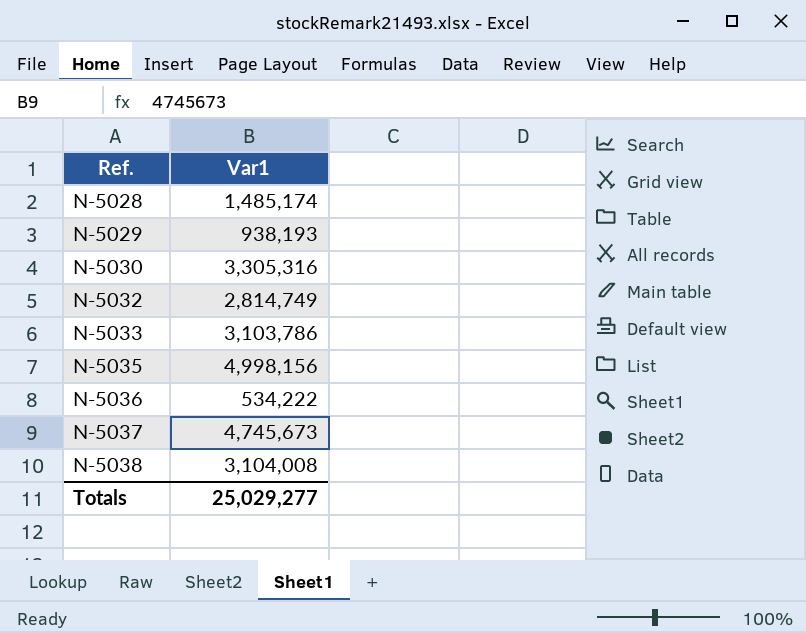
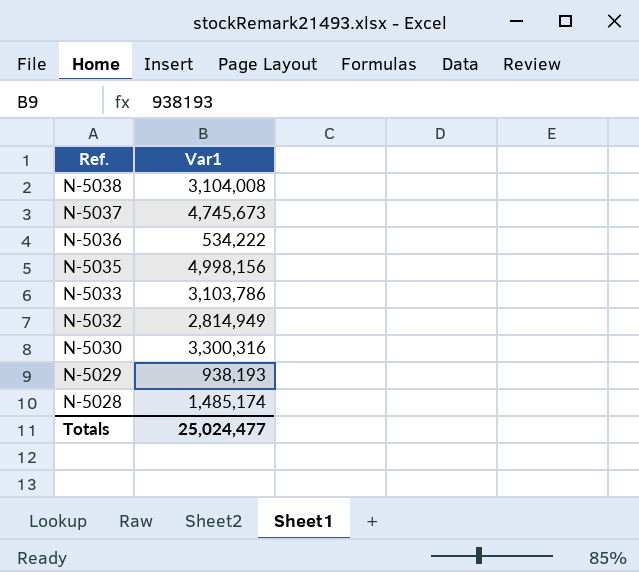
row order: Ref. ascending -> Ref. descending
N-5032 | Var1: 2,814,749 -> 2,814,949
N-5030 | Var1: 3,305,316 -> 3,300,316
Totals | Var1: 25,029,277 -> 25,024,477

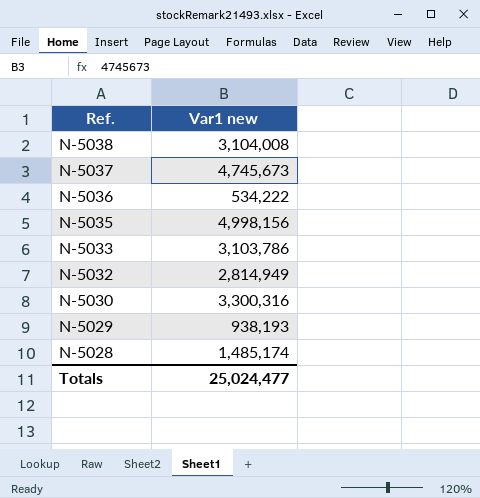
column name: Var1 -> Var1 new

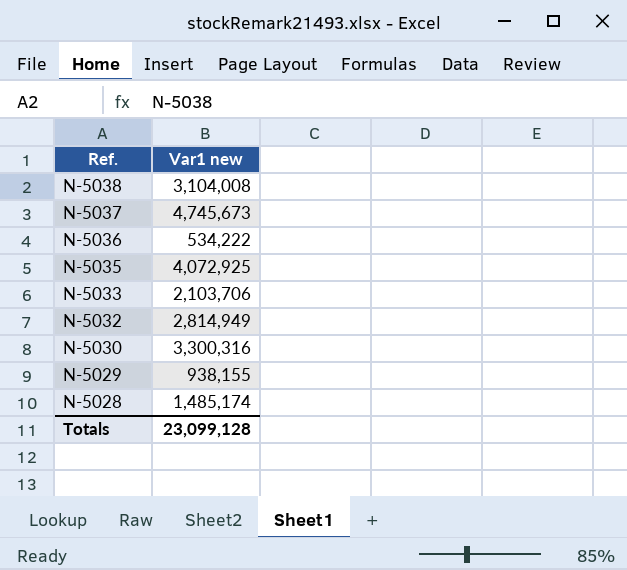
N-5035 | Var1 new: 4,998,156 -> 4,072,925
N-5033 | Var1 new: 3,103,786 -> 2,103,706
N-5029 | Var1 new: 938,193 -> 938,155
Totals | Var1 new: 25,024,477 -> 23,099,128

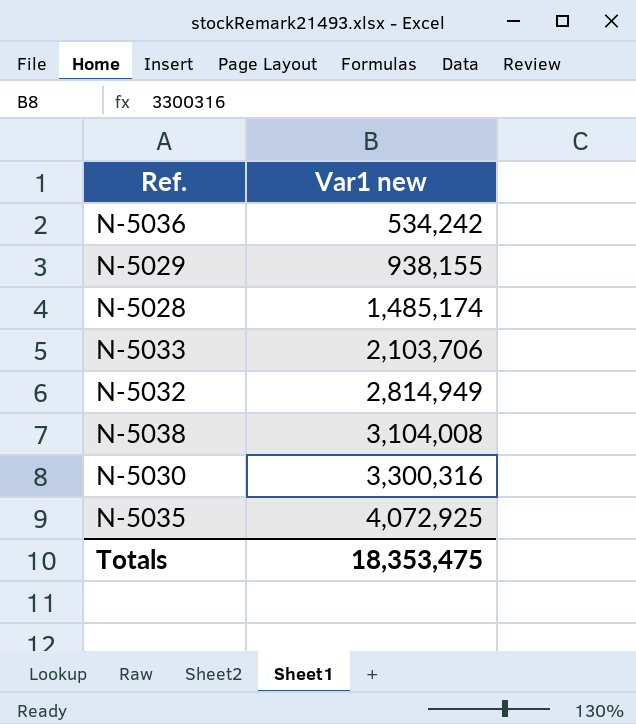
row order: Ref. descending -> Var1 new ascending
row N-5037: 4,745,673 -> none
N-5036 | Var1 new: 534,222 -> 534,242
Totals | Var1 new: 23,099,128 -> 18,353,475

